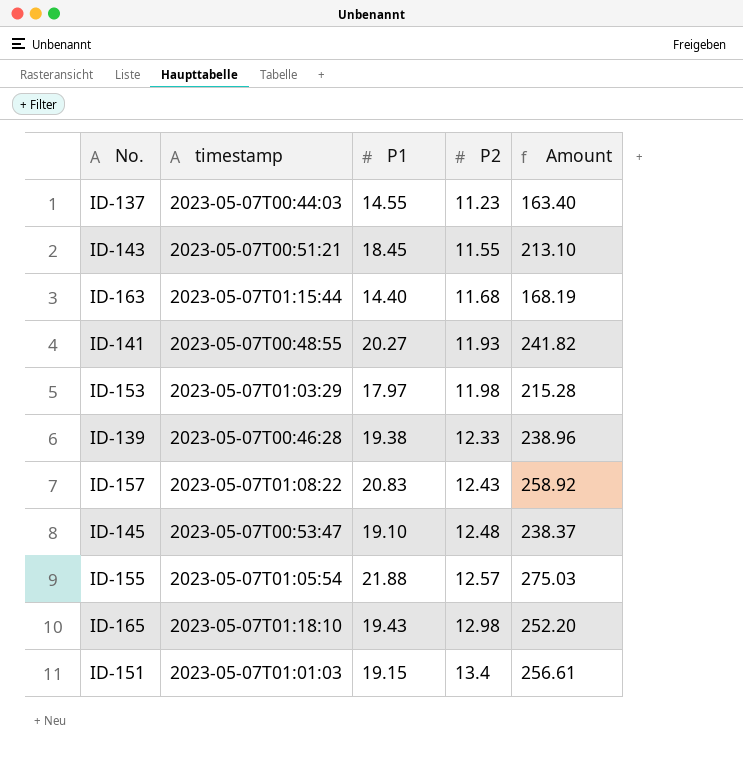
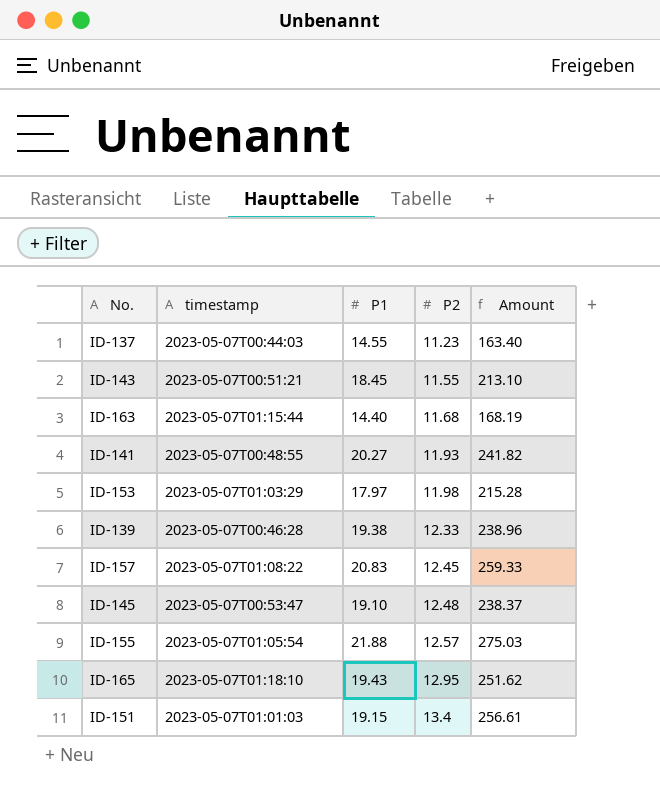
ID-157 | P2: 12.43 -> 12.45
ID-157 | Amount: 258.92 -> 259.33
ID-165 | P2: 12.98 -> 12.95
ID-165 | Amount: 252.20 -> 251.62

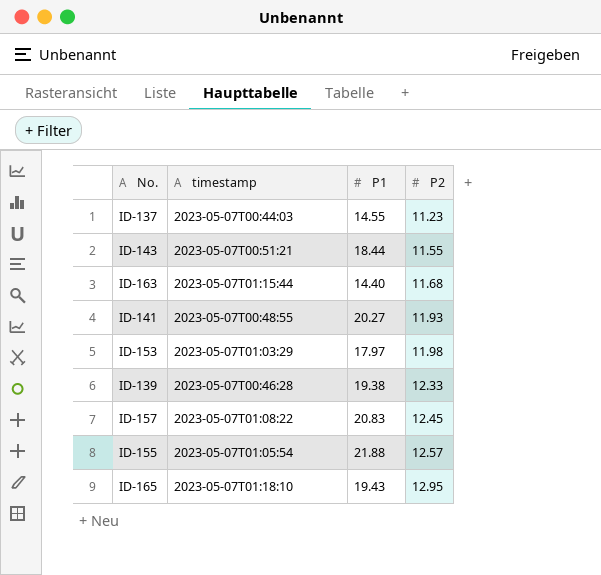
column Amount | formula: [P1] * [P2] -> none
row ID-145: 2023-05-07T00:53:47 | 19.10 | 12.48 | 238.37 -> none
row ID-151: 2023-05-07T01:01:03 | 19.15 | 13.4 | 256.61 -> none
ID-143 | P1: 18.45 -> 18.44

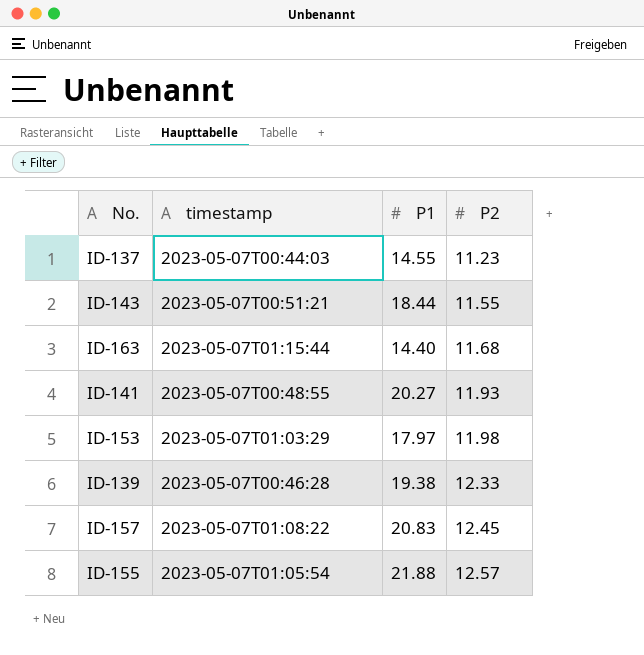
row ID-165: 2023-05-07T01:18:10 | 19.43 | 12.95 -> none

